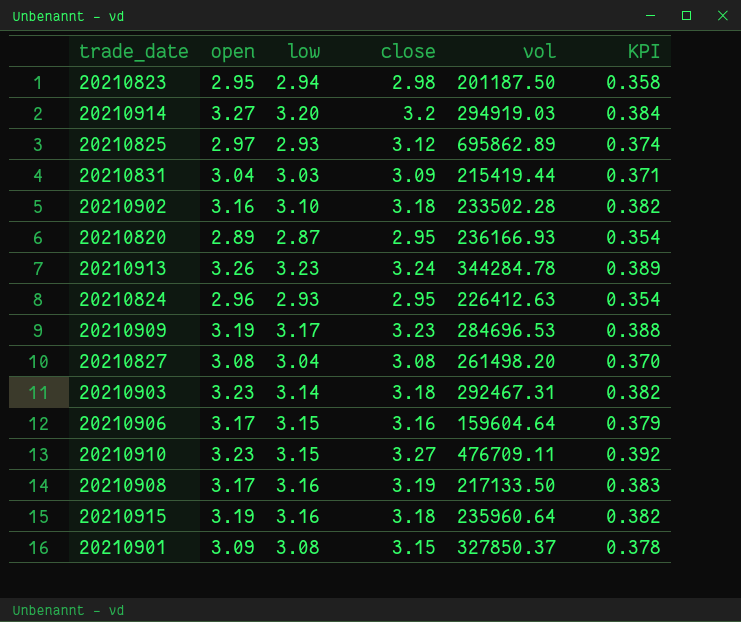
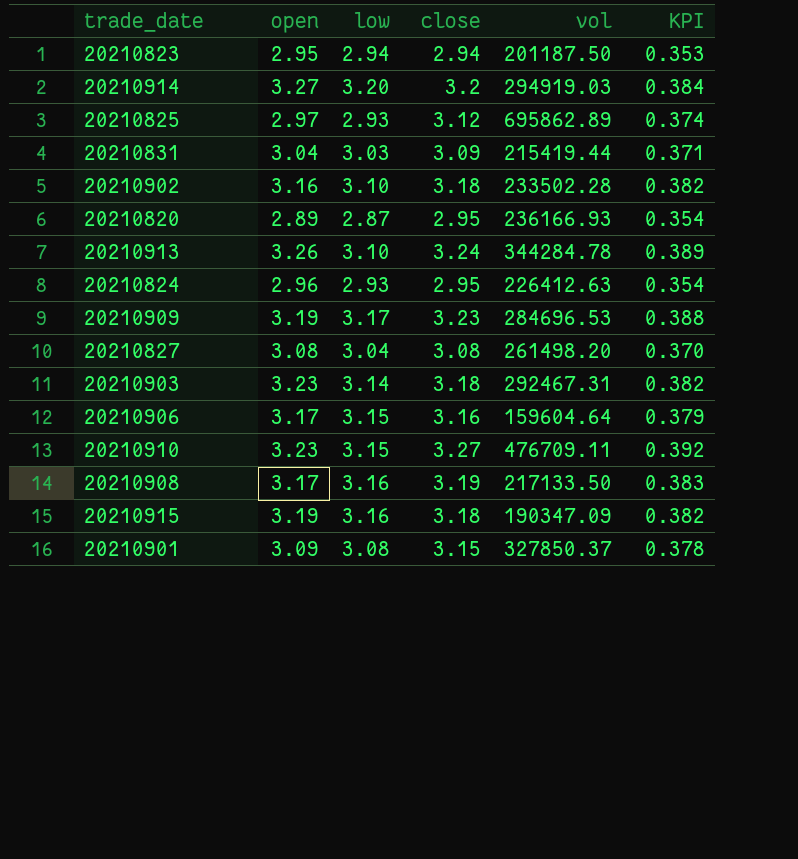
20210823 | close: 2.98 -> 2.94
20210823 | KPI: 0.358 -> 0.353
20210913 | low: 3.23 -> 3.10
20210915 | vol: 235960.64 -> 190347.09

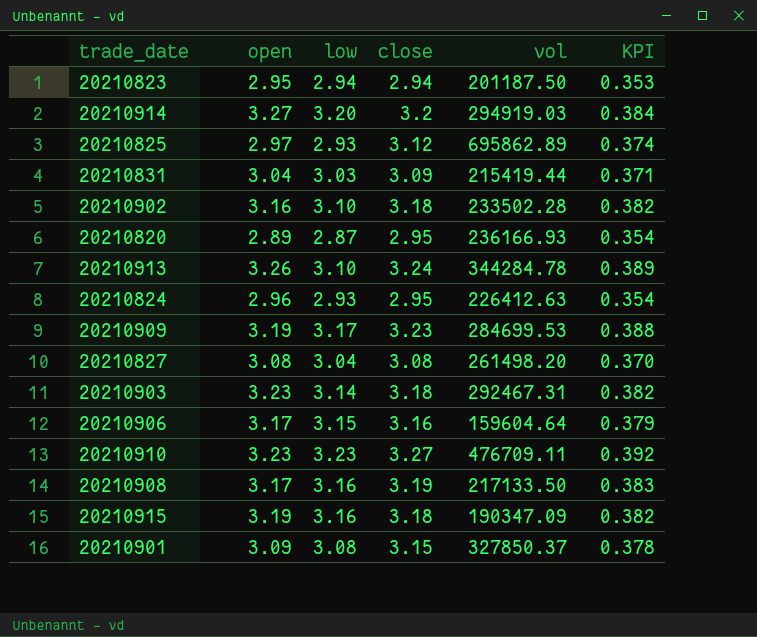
20210909 | vol: 284696.53 -> 284699.53
20210910 | low: 3.15 -> 3.23

